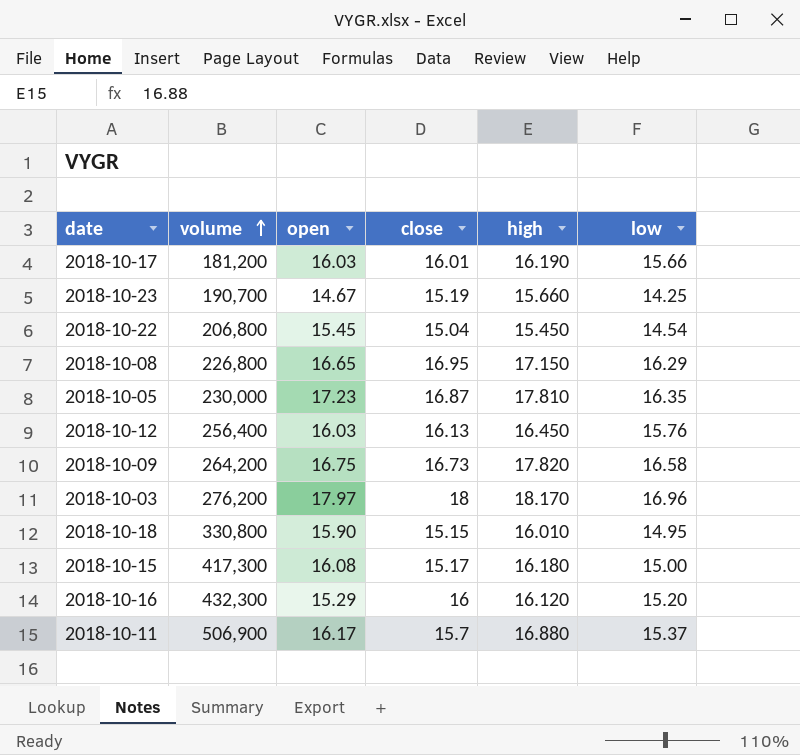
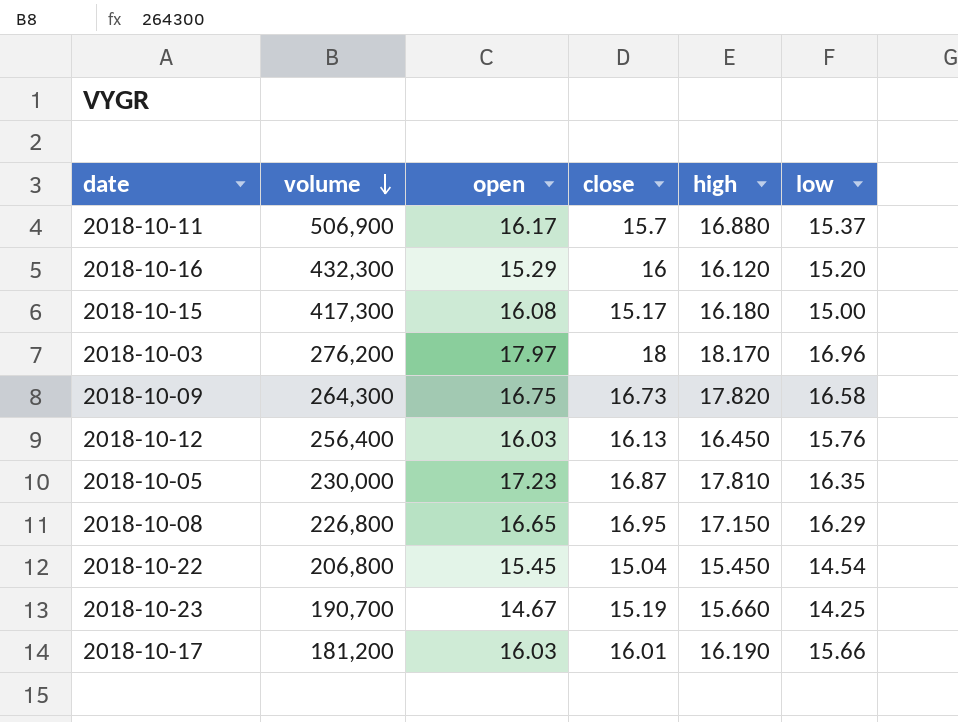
row order: volume ascending -> volume descending
row 2018-10-18: 330,800 | 15.90 | 15.15 | 16.010 | 14.95 -> none
2018-10-09 | volume: 264,200 -> 264,300

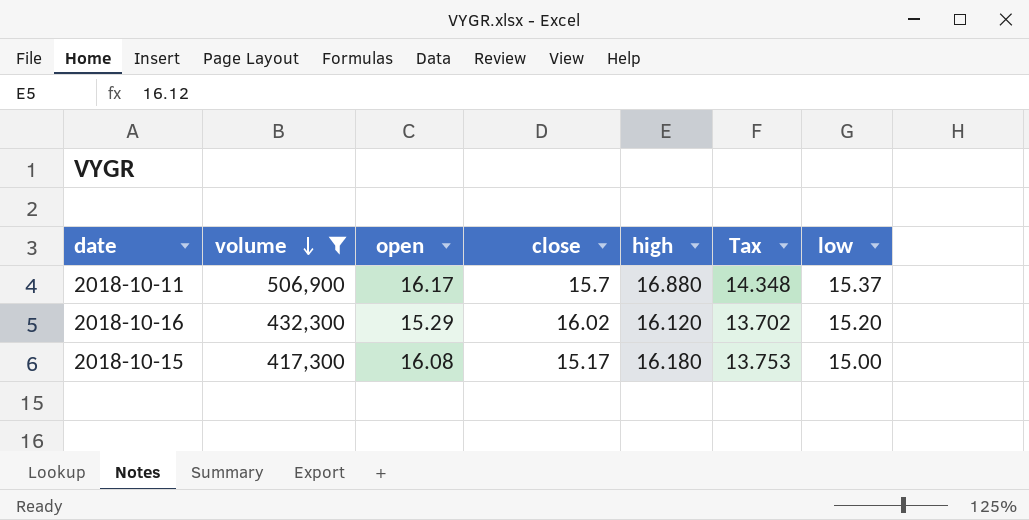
filter: none -> volume >= 417,300
column Tax | formula: none -> [high] * 0.85
2018-10-16 | close: 16 -> 16.02

